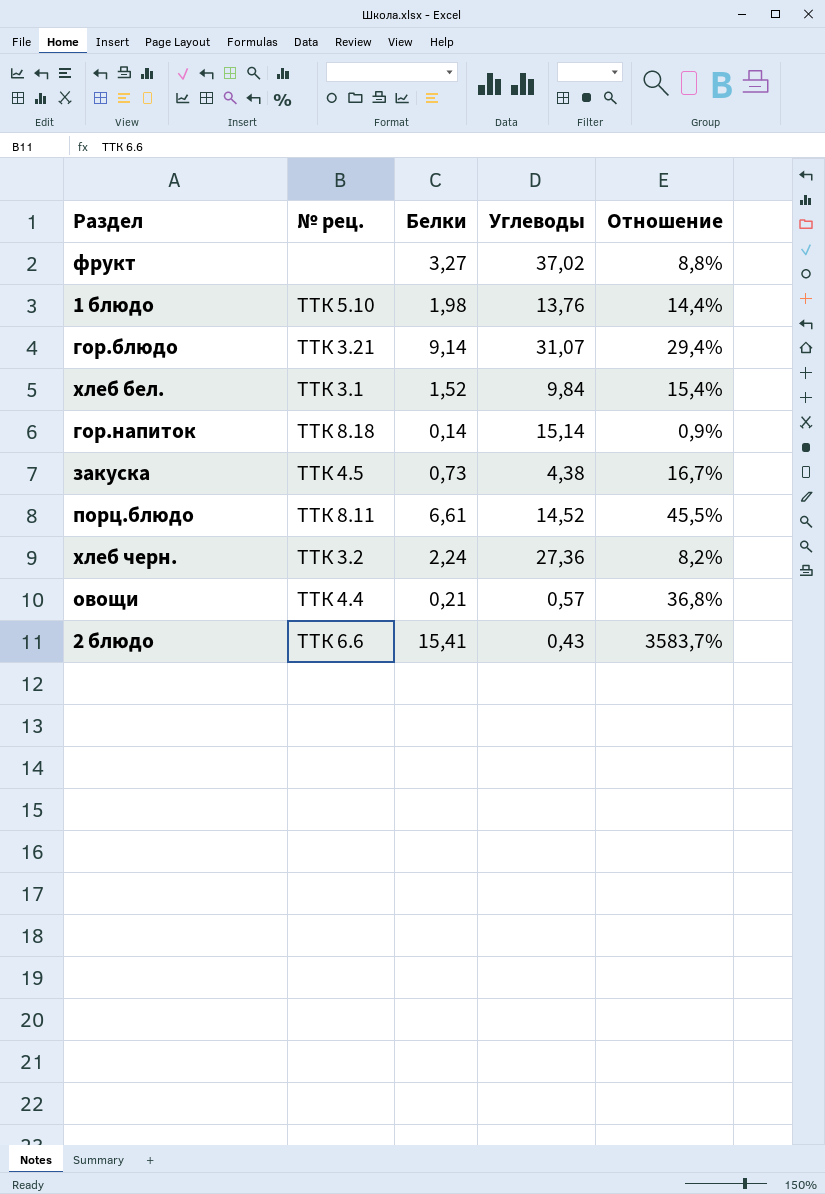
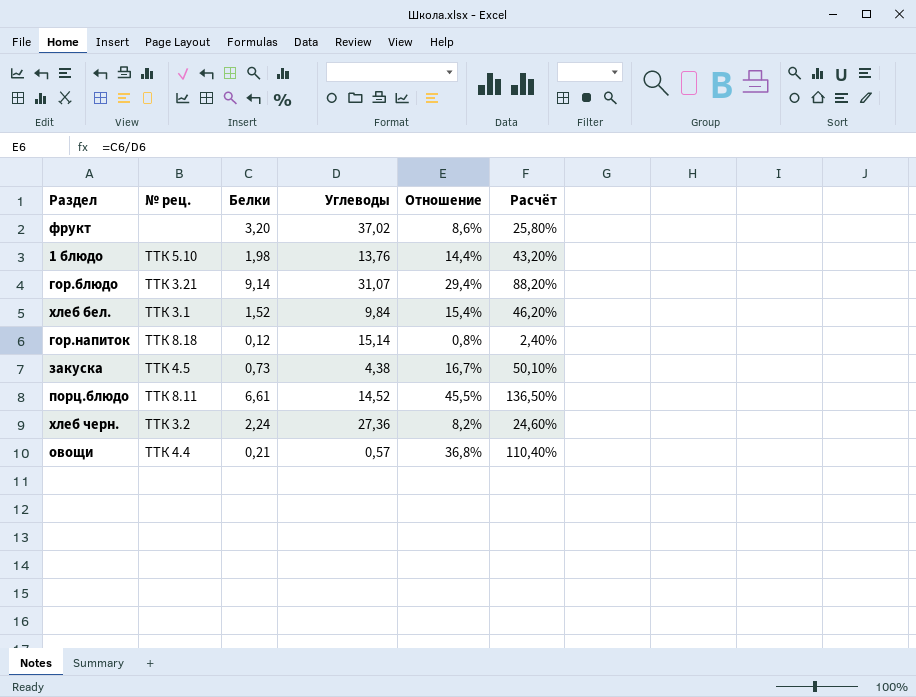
column Расчёт | formula: none -> [Отношение] * 3
row 2 блюдо: ТТК 6.6 | 15,41 | 0,43 | 3583,7% -> none
фрукт | Белки: 3,27 -> 3,20
фрукт | Отношение: 8,8% -> 8,6%
гор.напиток | Белки: 0,14 -> 0,12
гор.напиток | Отношение: 0,9% -> 0,8%

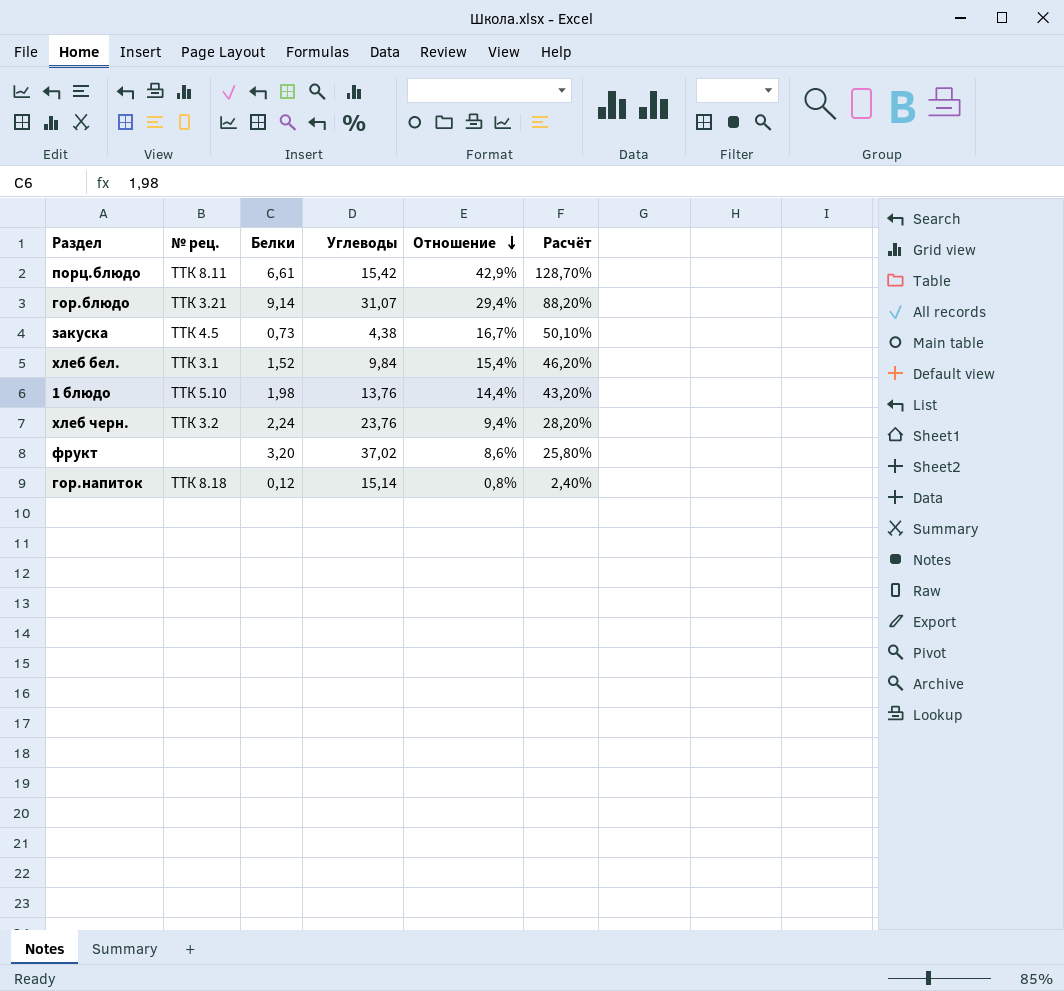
row order: none -> Отношение descending
row овощи: ТТК 4.4 | 0,21 | 0,57 | 36,8% | 110,40% -> none
порц.блюдо | Углеводы: 14,52 -> 15,42
порц.блюдо | Отношение: 45,5% -> 42,9%
порц.блюдо | Расчёт: 136,50% -> 128,70%
хлеб черн. | Углеводы: 27,36 -> 23,76
хлеб черн. | Отношение: 8,2% -> 9,4%
хлеб черн. | Расчёт: 24,60% -> 28,20%

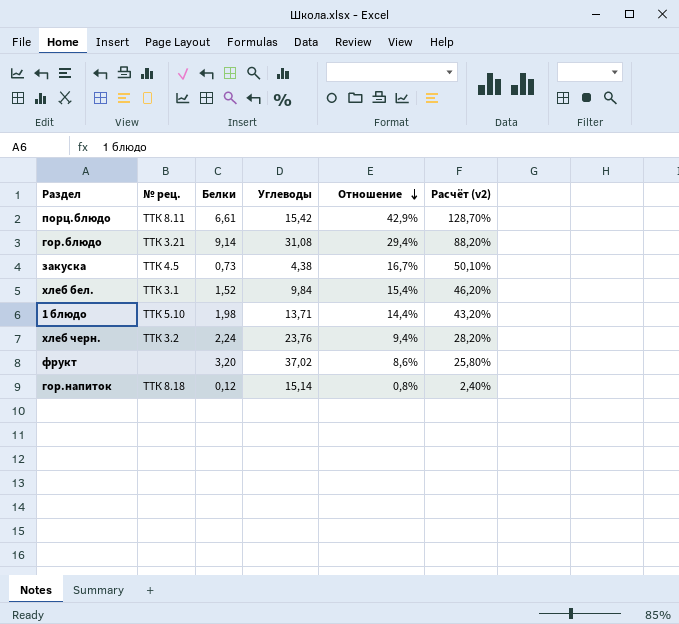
column name: Расчёт -> Расчёт (v2)
гор.блюдо | Углеводы: 31,07 -> 31,08
1 блюдо | Углеводы: 13,76 -> 13,71

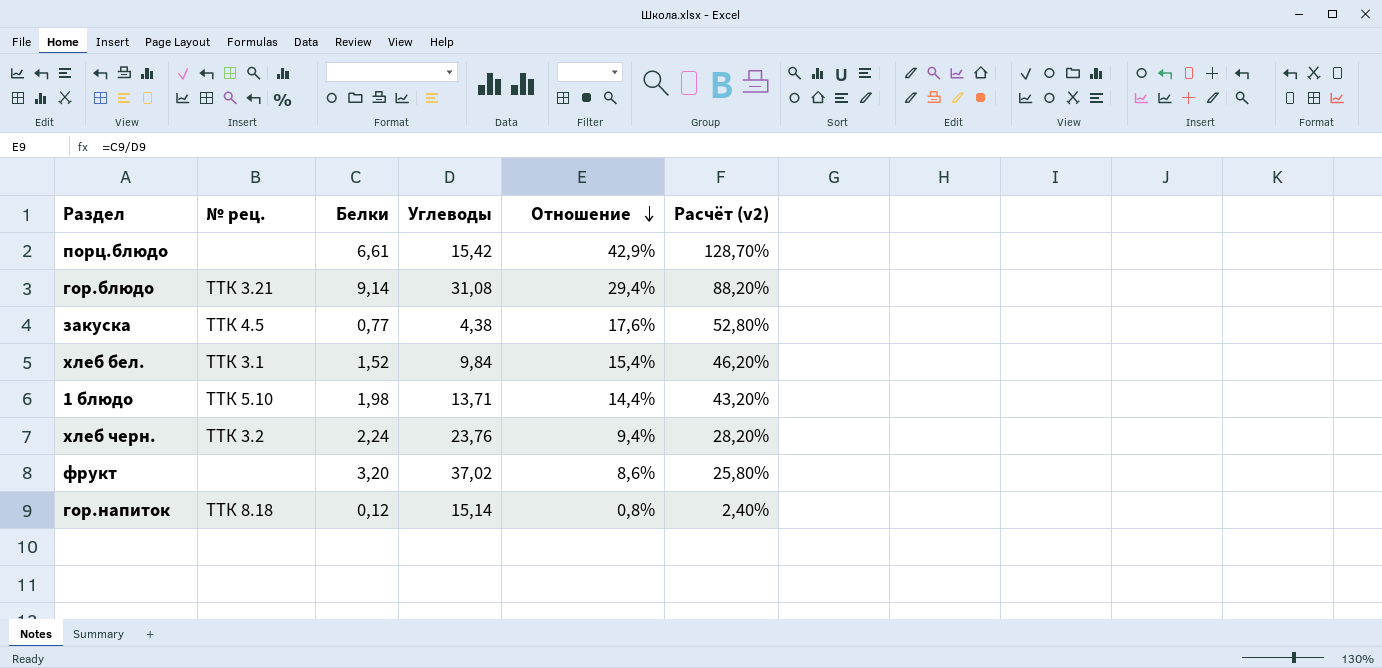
порц.блюдо | № рец.: ТТК 8.11 -> none
закуска | Белки: 0,73 -> 0,77
закуска | Отношение: 16,7% -> 17,6%
закуска | Расчёт (v2): 50,10% -> 52,80%

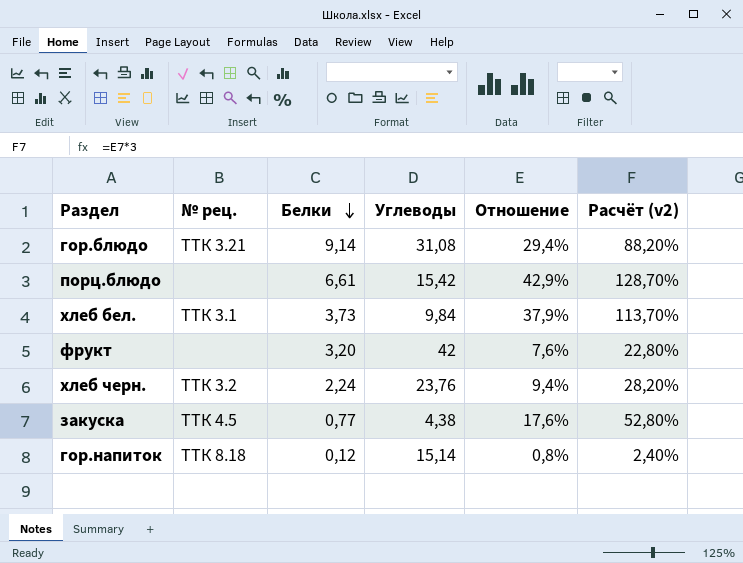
row order: Отношение descending -> Белки descending
row 1 блюдо: ТТК 5.10 | 1,98 | 13,71 | 14,4% | 43,20% -> none
хлеб бел. | Белки: 1,52 -> 3,73
хлеб бел. | Отношение: 15,4% -> 37,9%
хлеб бел. | Расчёт (v2): 46,20% -> 113,70%
фрукт | Углеводы: 37,02 -> 42
фрукт | Отношение: 8,6% -> 7,6%
фрукт | Расчёт (v2): 25,80% -> 22,80%

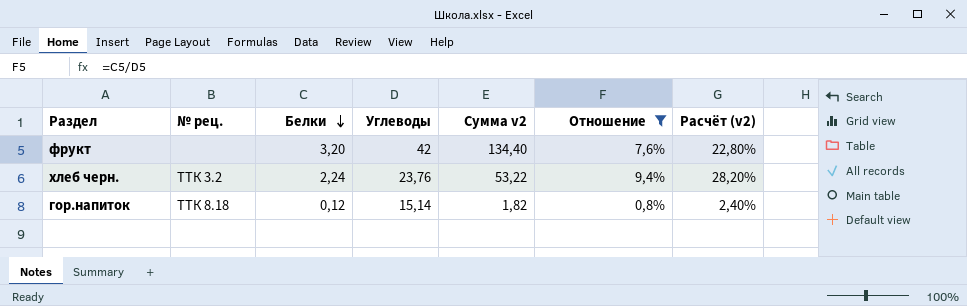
filter: none -> Отношение <= 9,4%
column Сумма v2 | formula: none -> [Белки] * [Углеводы]

